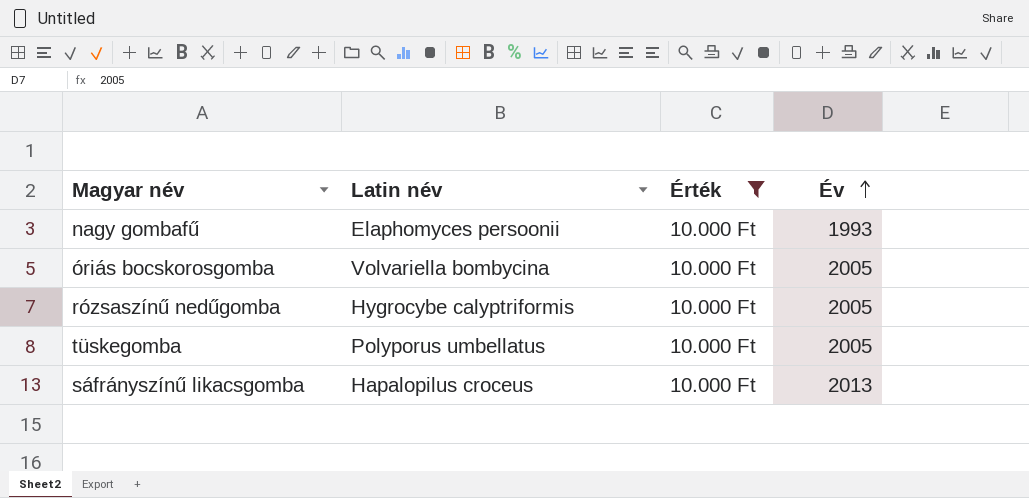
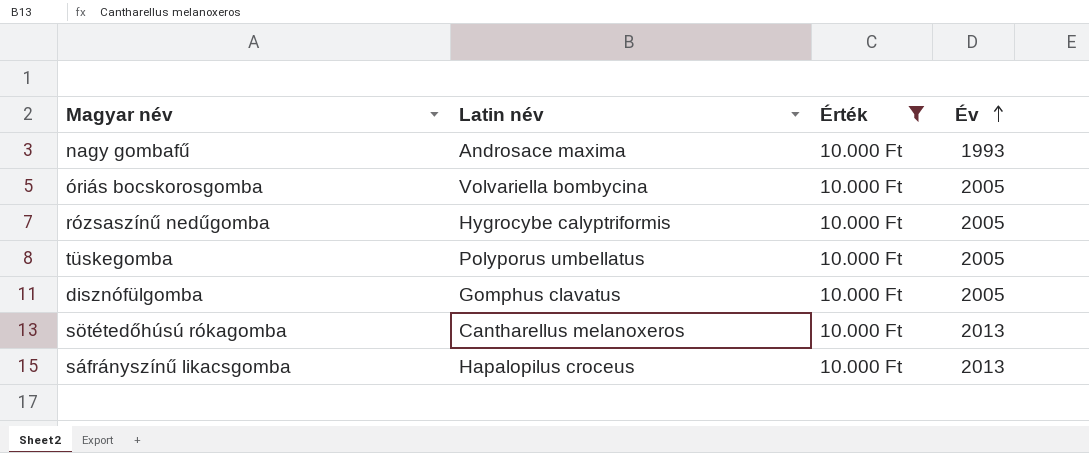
nagy gombafű | Latin név: Elaphomyces persoonii -> Androsace maxima
row disznófülgomba: none -> Gomphus clavatus | 10.000 Ft | 2005
row sötétedőhúsú rókagomba: none -> Cantharellus melanoxeros | 10.000 Ft | 2013

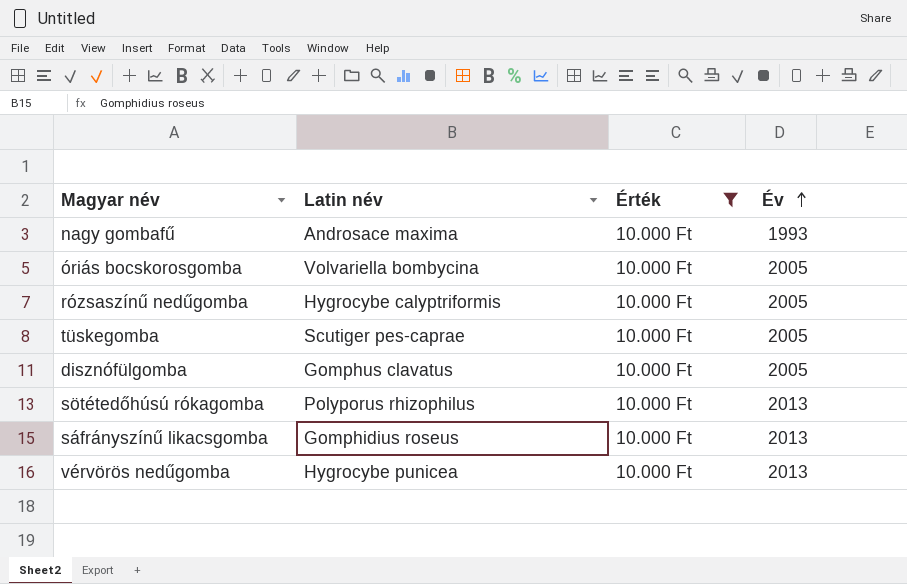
tüskegomba | Latin név: Polyporus umbellatus -> Scutiger pes-caprae
sötétedőhúsú rókagomba | Latin név: Cantharellus melanoxeros -> Polyporus rhizophilus
sáfrányszínű likacsgomba | Latin név: Hapalopilus croceus -> Gomphidius roseus
row vérvörös nedűgomba: none -> Hygrocybe punicea | 10.000 Ft | 2013

